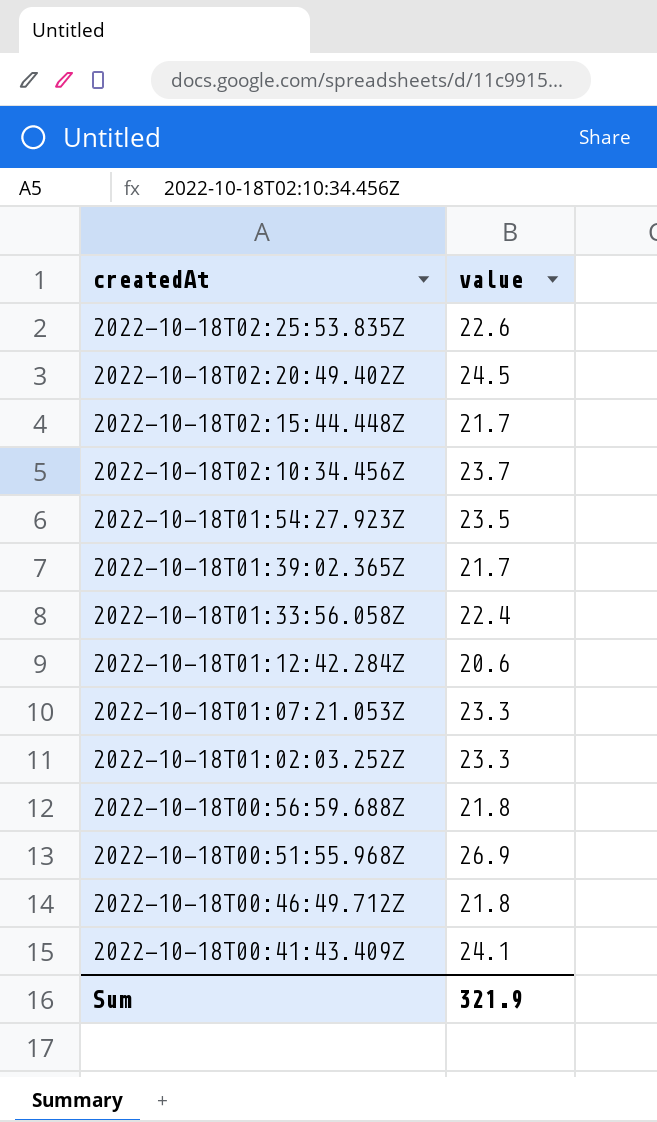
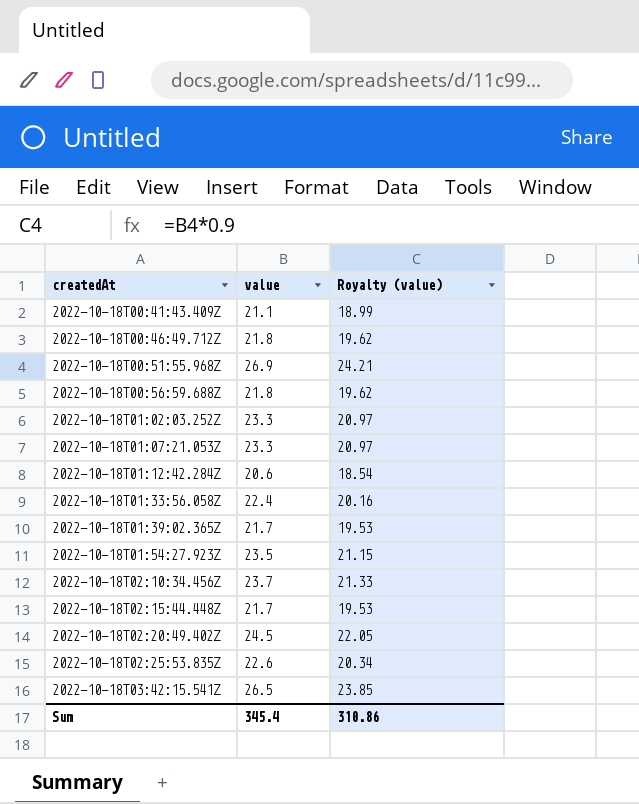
row order: createdAt descending -> createdAt ascending
column Royalty (value) | formula: none -> [value] * 0.9
2022-10-18T00:41:43.409Z | value: 24.1 -> 21.1
row 2022-10-18T03:42:15.541Z: none -> 26.5 | 23.85
Sum | value: 321.9 -> 345.4

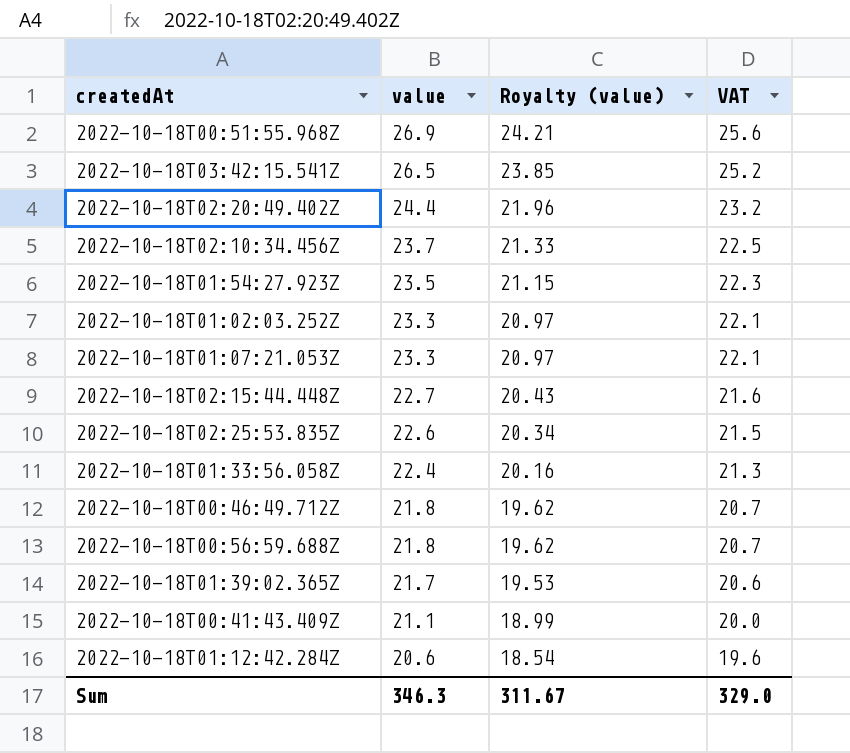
row order: createdAt ascending -> value descending
column VAT | formula: none -> [value] * 0.95
2022-10-18T02:20:49.402Z | value: 24.5 -> 24.4
2022-10-18T02:20:49.402Z | Royalty (value): 22.05 -> 21.96
2022-10-18T02:15:44.448Z | value: 21.7 -> 22.7
2022-10-18T02:15:44.448Z | Royalty (value): 19.53 -> 20.43
Sum | value: 345.4 -> 346.3
Sum | Royalty (value): 310.86 -> 311.67

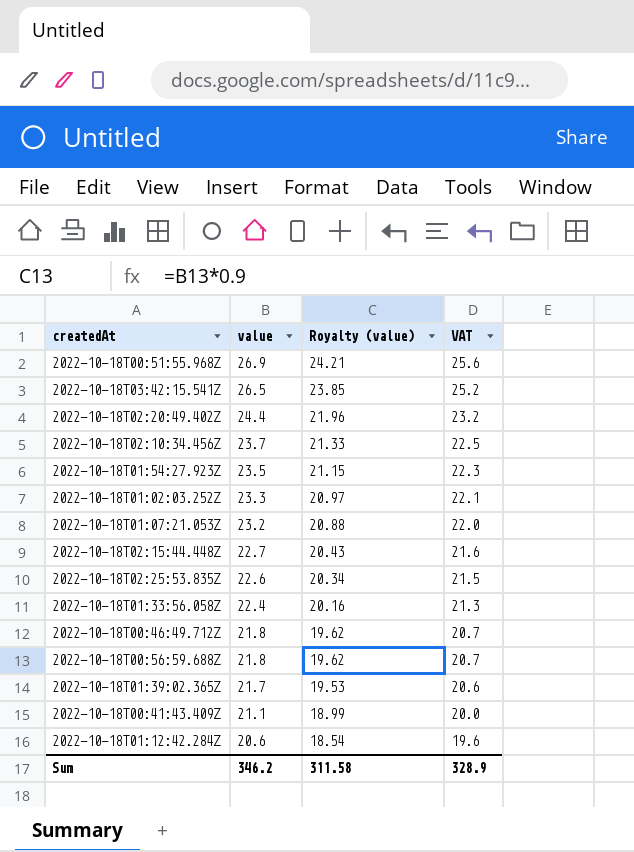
2022-10-18T01:07:21.053Z | value: 23.3 -> 23.2
2022-10-18T01:07:21.053Z | Royalty (value): 20.97 -> 20.88
2022-10-18T01:07:21.053Z | VAT: 22.1 -> 22.0
Sum | value: 346.3 -> 346.2
Sum | Royalty (value): 311.67 -> 311.58
Sum | VAT: 329.0 -> 328.9

